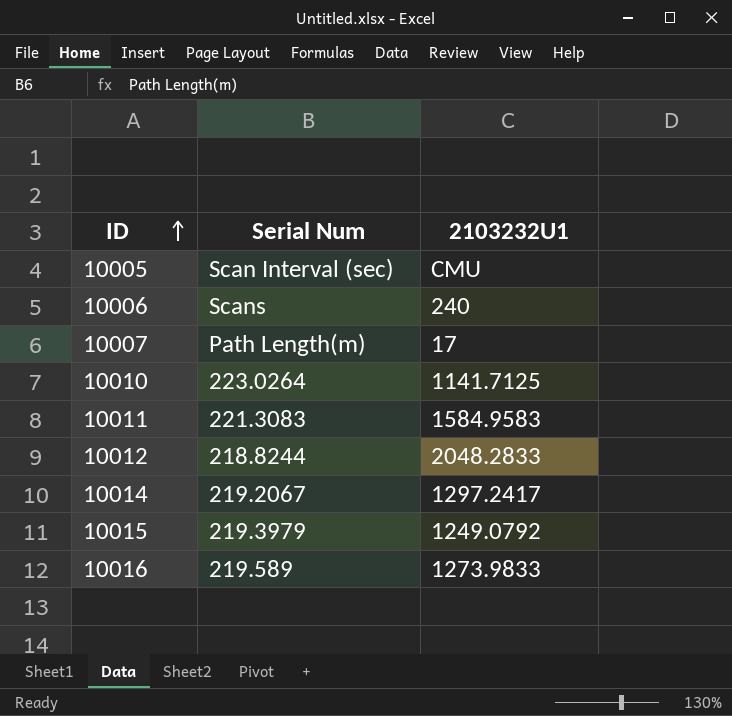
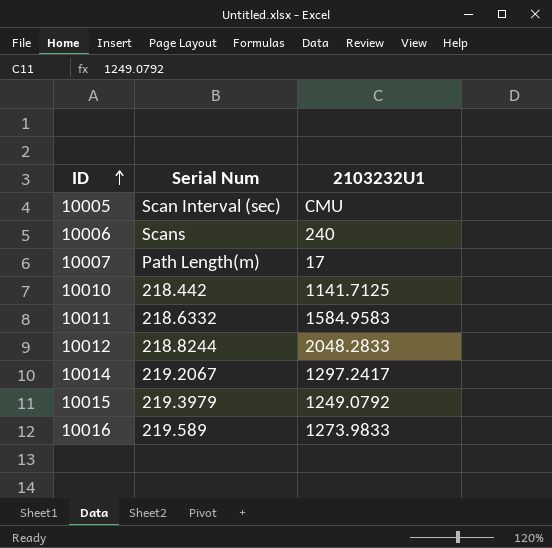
10010 | Serial Num: 223.0264 -> 218.442
10011 | Serial Num: 221.3083 -> 218.6332

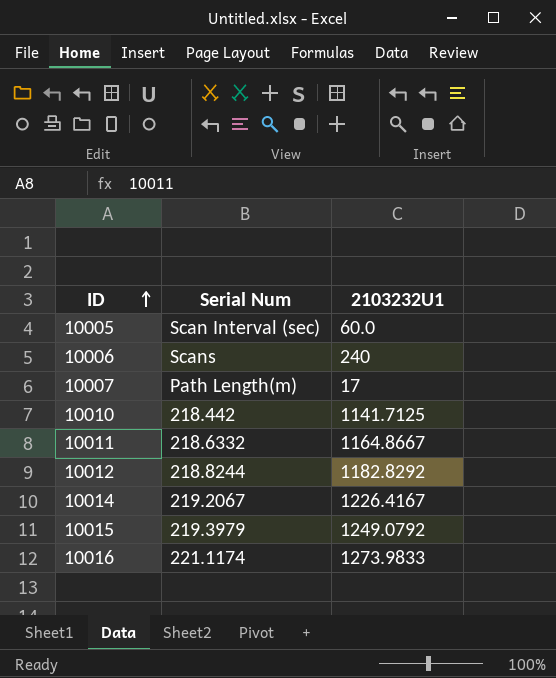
10005 | 2103232U1: CMU -> 60.0
10011 | 2103232U1: 1584.9583 -> 1164.8667
10012 | 2103232U1: 2048.2833 -> 1182.8292
10014 | 2103232U1: 1297.2417 -> 1226.4167
10016 | Serial Num: 219.589 -> 221.1174

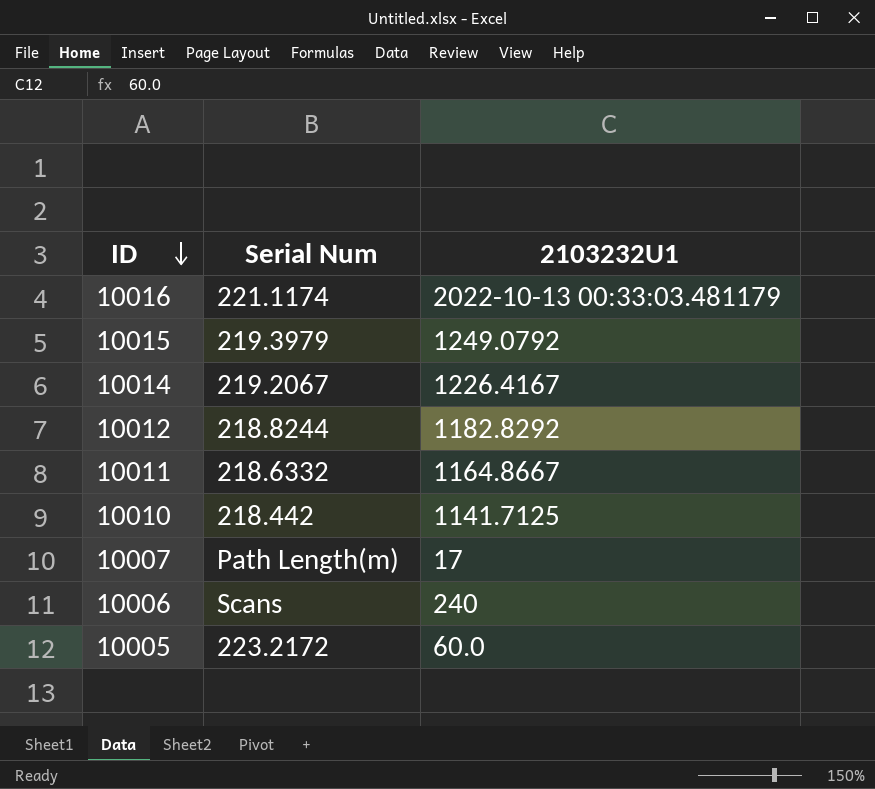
row order: ID ascending -> ID descending
10016 | 2103232U1: 1273.9833 -> 2022-10-13 00:33:03.481179
10005 | Serial Num: Scan Interval (sec) -> 223.2172

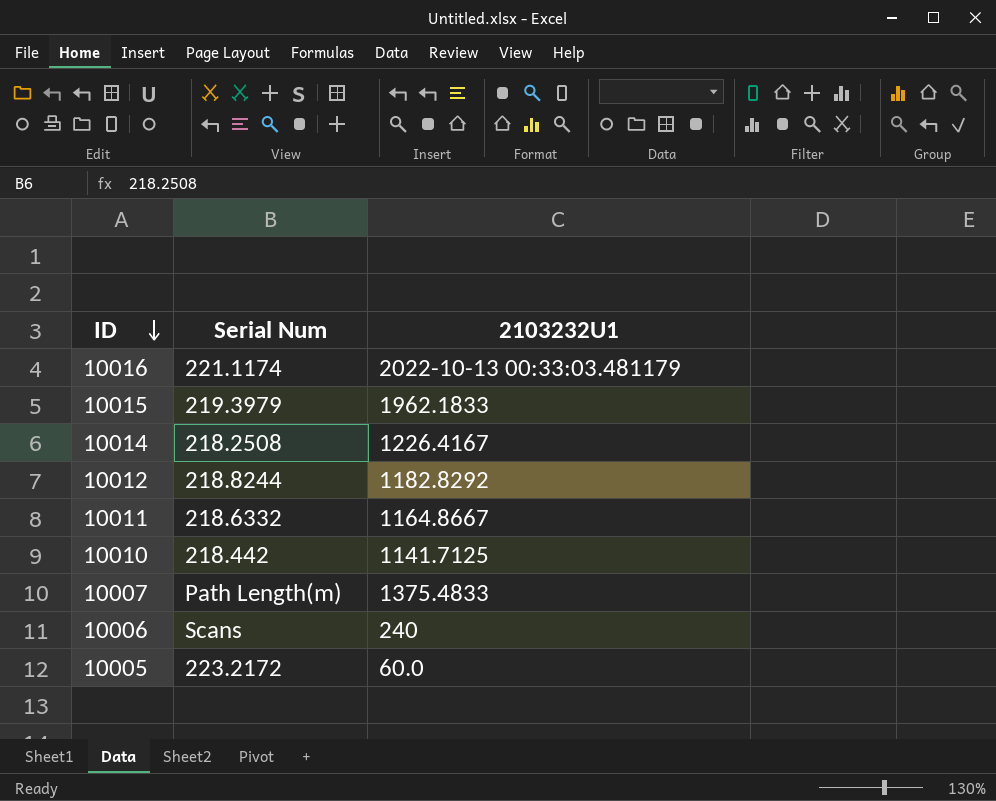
10015 | 2103232U1: 1249.0792 -> 1962.1833
10014 | Serial Num: 219.2067 -> 218.2508
10007 | 2103232U1: 17 -> 1375.4833

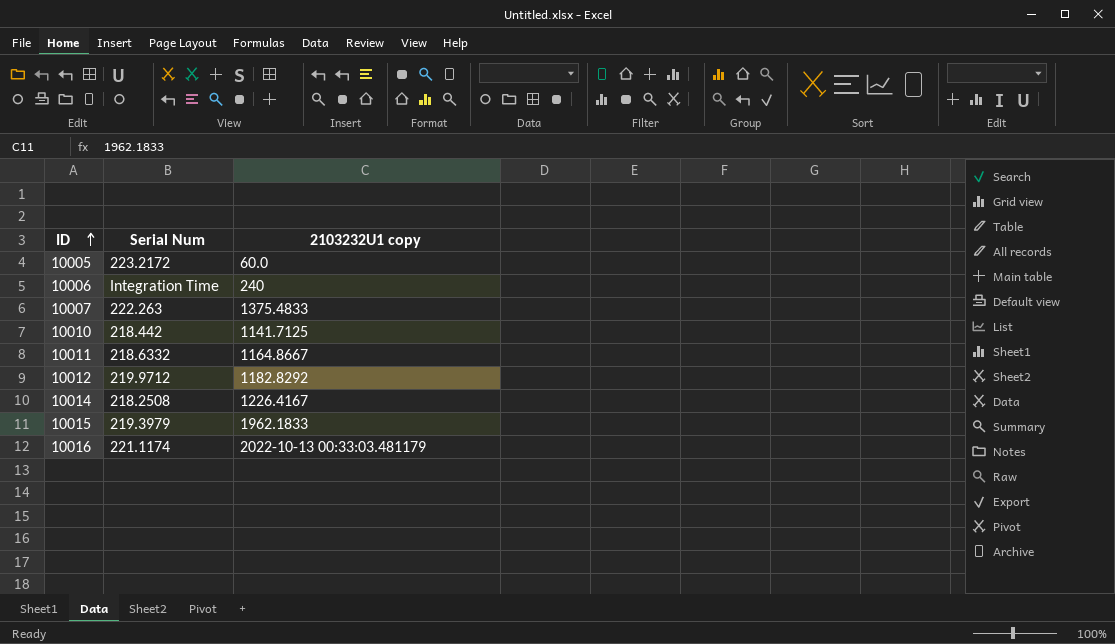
row order: ID descending -> ID ascending
column name: 2103232U1 -> 2103232U1 copy
10006 | Serial Num: Scans -> Integration Time
10007 | Serial Num: Path Length(m) -> 222.263
10012 | Serial Num: 218.8244 -> 219.9712

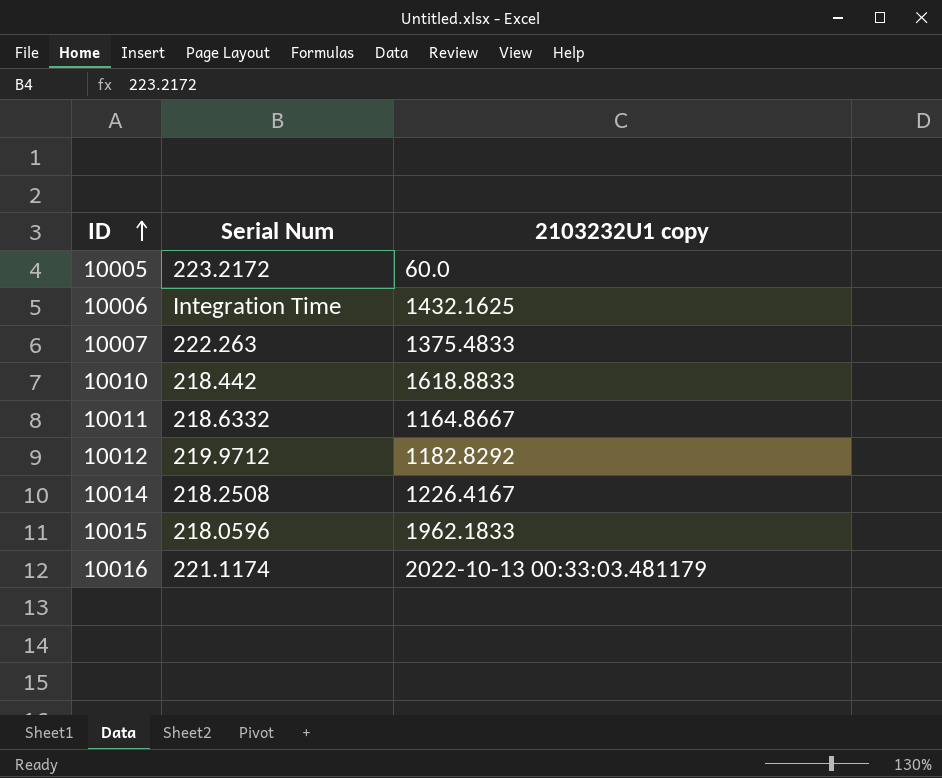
10006 | 2103232U1 copy: 240 -> 1432.1625
10010 | 2103232U1 copy: 1141.7125 -> 1618.8833
10015 | Serial Num: 219.3979 -> 218.0596

